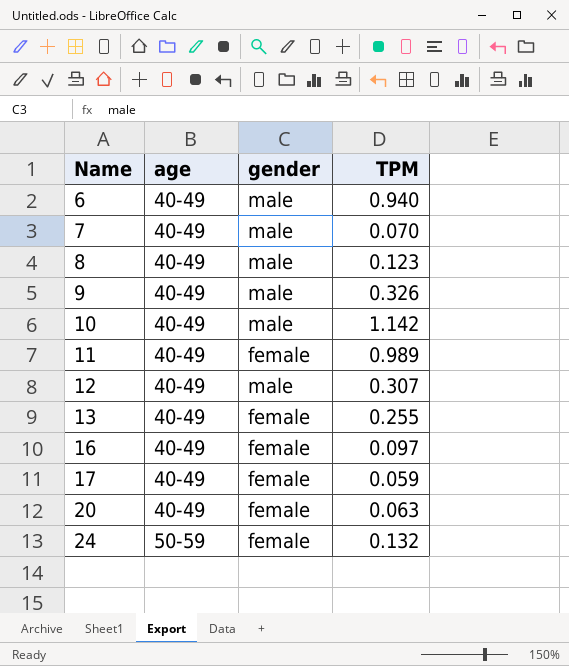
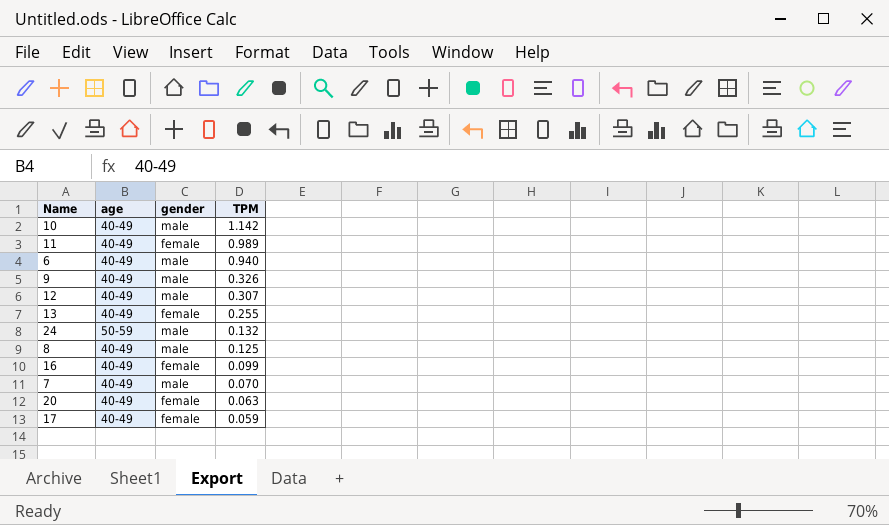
row order: Name ascending -> TPM descending
24 | gender: female -> male
8 | TPM: 0.123 -> 0.125
16 | TPM: 0.097 -> 0.099

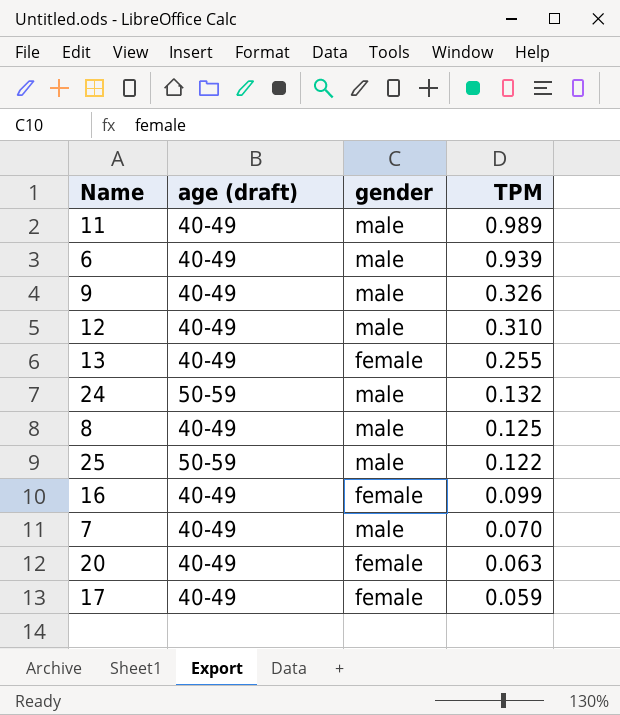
column name: age -> age (draft)
row 10: 40-49 | male | 1.142 -> none
11 | gender: female -> male
6 | TPM: 0.940 -> 0.939
12 | TPM: 0.307 -> 0.310
row 25: none -> 50-59 | male | 0.122

